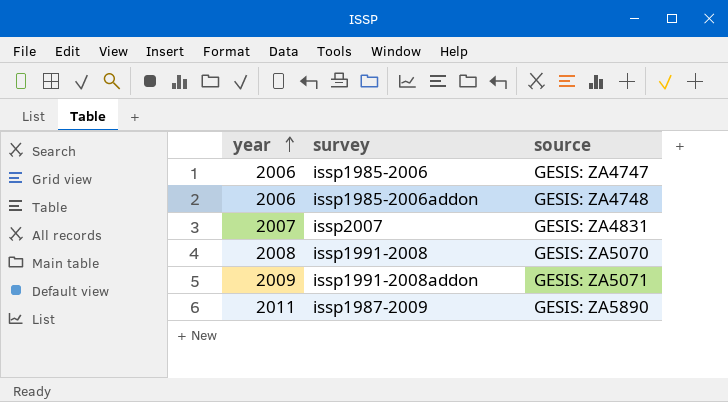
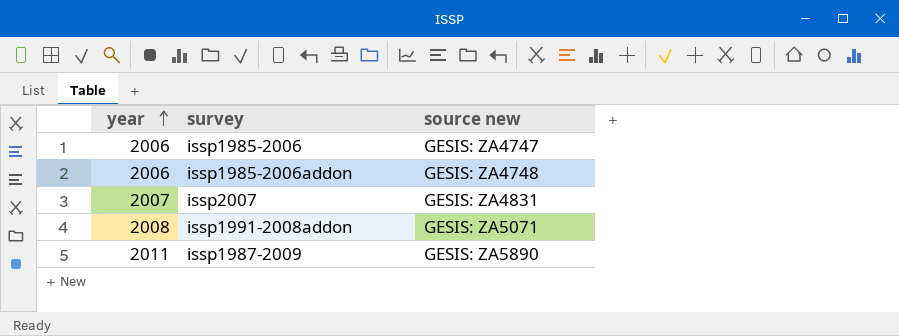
column name: source -> source new
row issp1991-2008: 2008 | GESIS: ZA5070 -> none
issp1991-2008addon | year: 2009 -> 2008

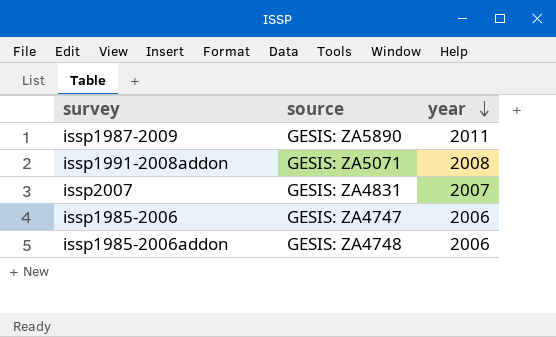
row order: year ascending -> year descending
column name: source new -> source
column year | position: 1 -> 3

